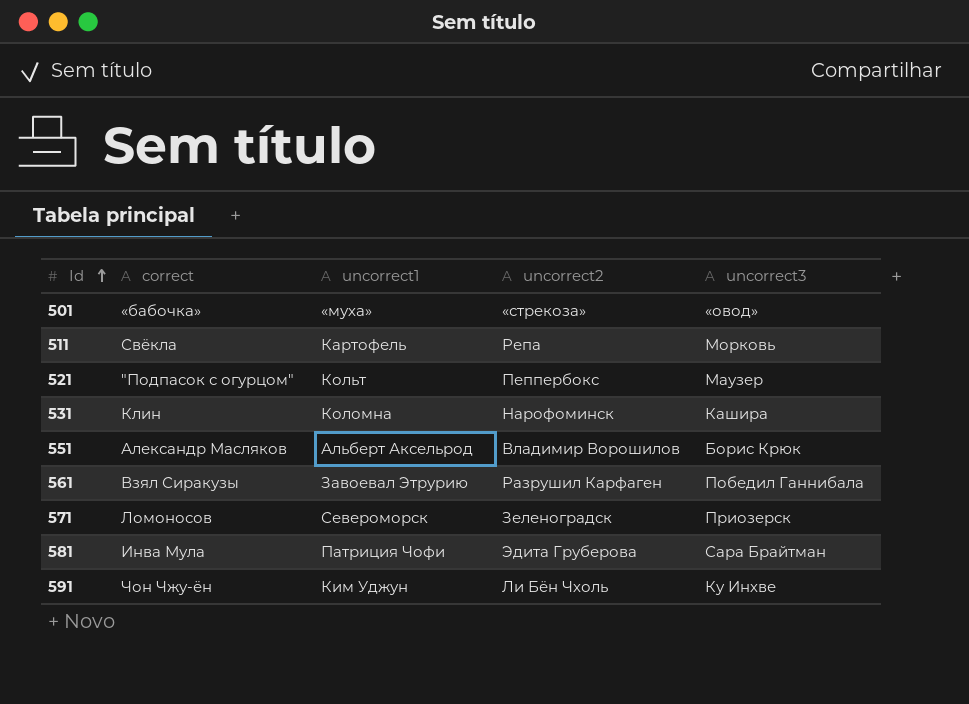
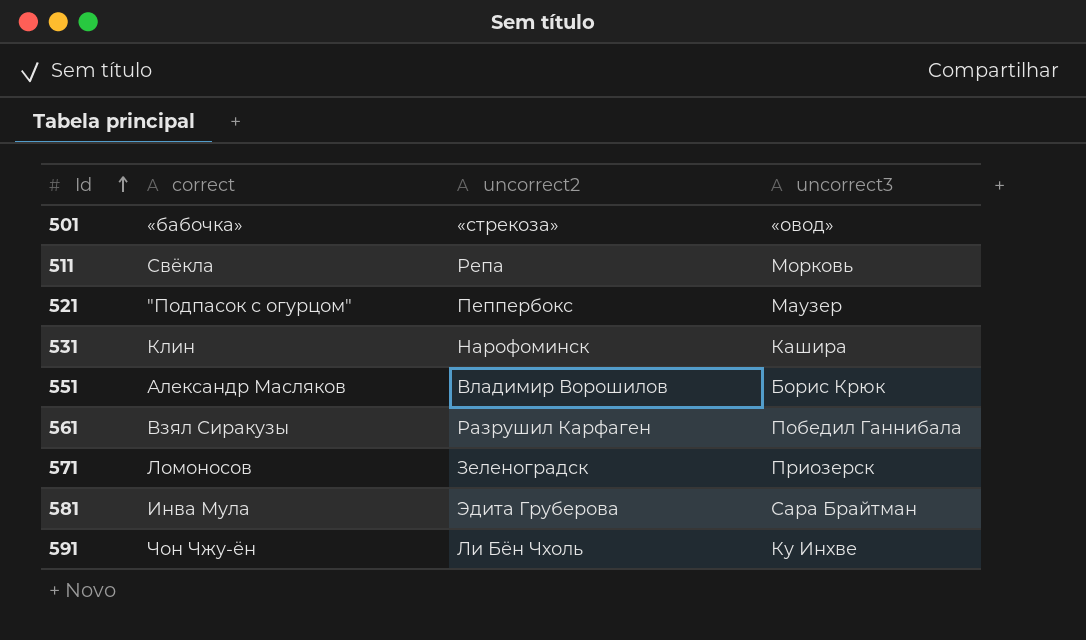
column uncorrect1 | position: 3 -> none

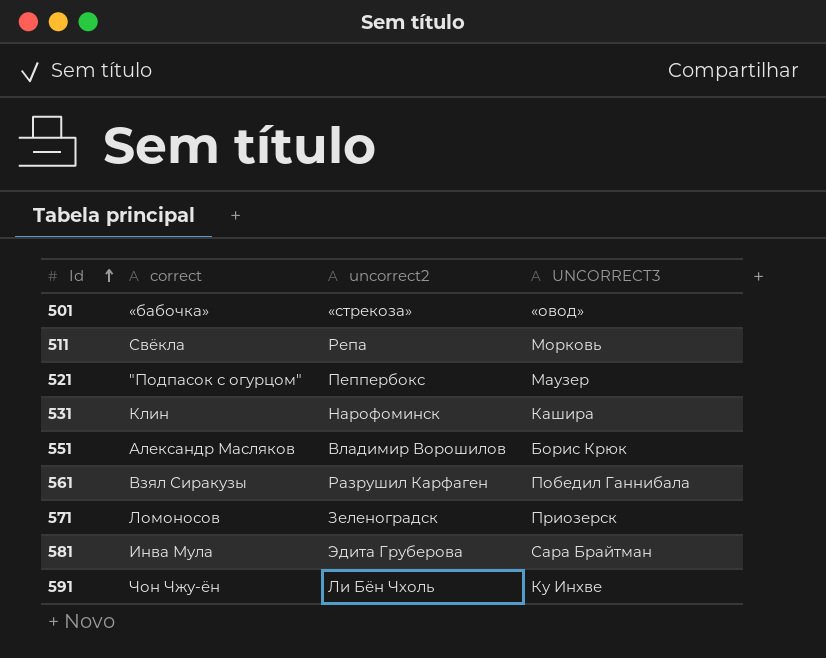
column name: uncorrect3 -> UNCORRECT3

